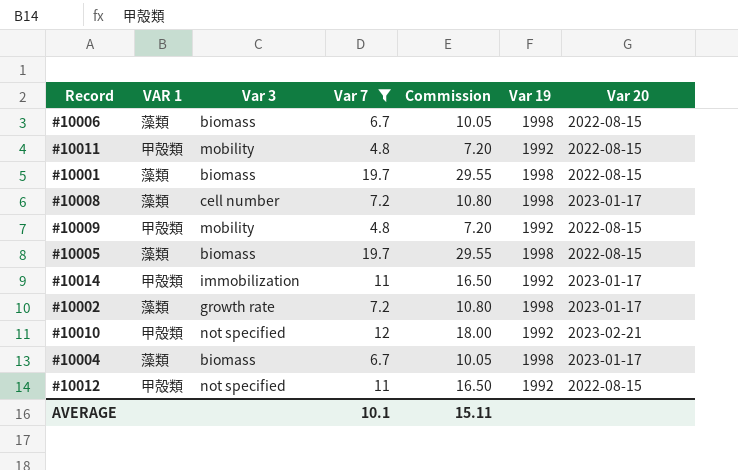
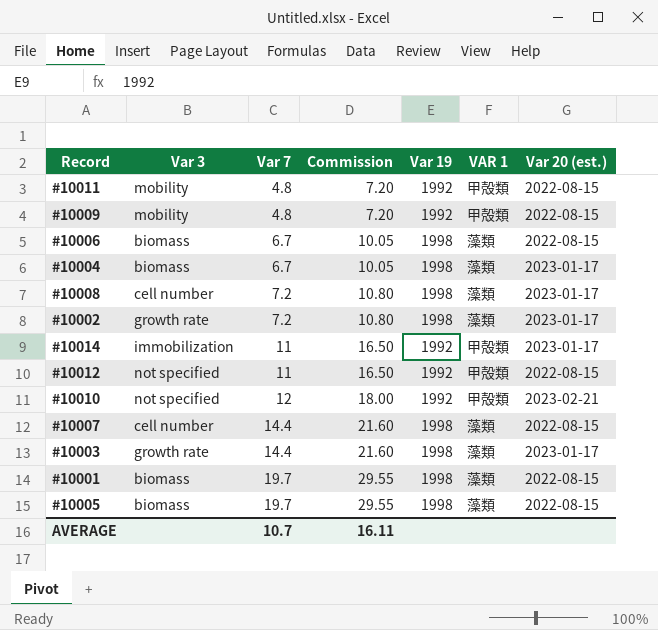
filter: Var 7 != 14.4 -> none
row order: none -> Var 7 ascending
column VAR 1 | position: 2 -> 6
column name: Var 20 -> Var 20 (est.)
AVERAGE | Var 7: 10.1 -> 10.7
AVERAGE | Commission: 15.11 -> 16.11

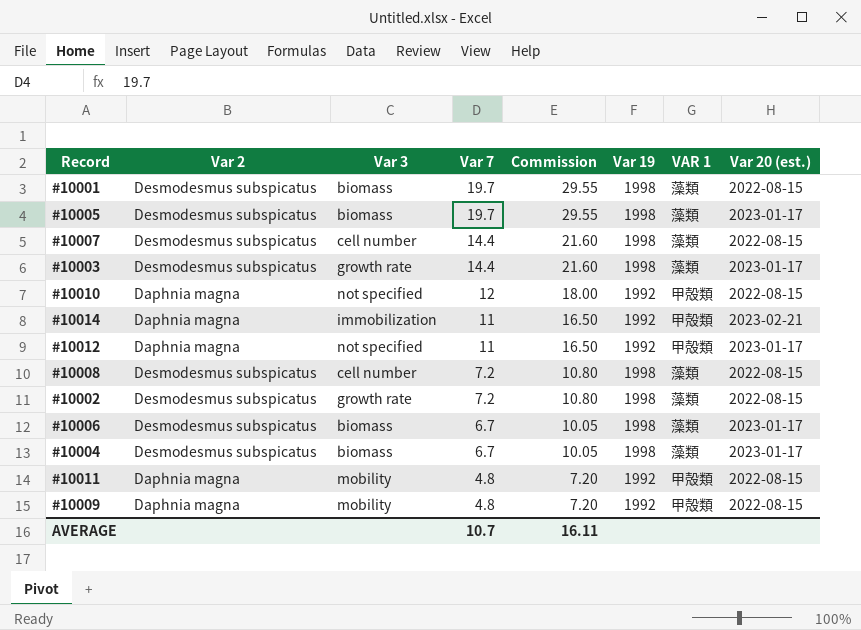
row order: Var 7 ascending -> Var 7 descending
column Var 2 | position: none -> 2
#10005 | Var 20 (est.): 2022-08-15 -> 2023-01-17
#10010 | Var 20 (est.): 2023-02-21 -> 2022-08-15
#10014 | Var 20 (est.): 2023-01-17 -> 2023-02-21
#10012 | Var 20 (est.): 2022-08-15 -> 2023-01-17
#10008 | Var 20 (est.): 2023-01-17 -> 2022-08-15
#10002 | Var 20 (est.): 2023-01-17 -> 2022-08-15
#10006 | Var 20 (est.): 2022-08-15 -> 2023-01-17

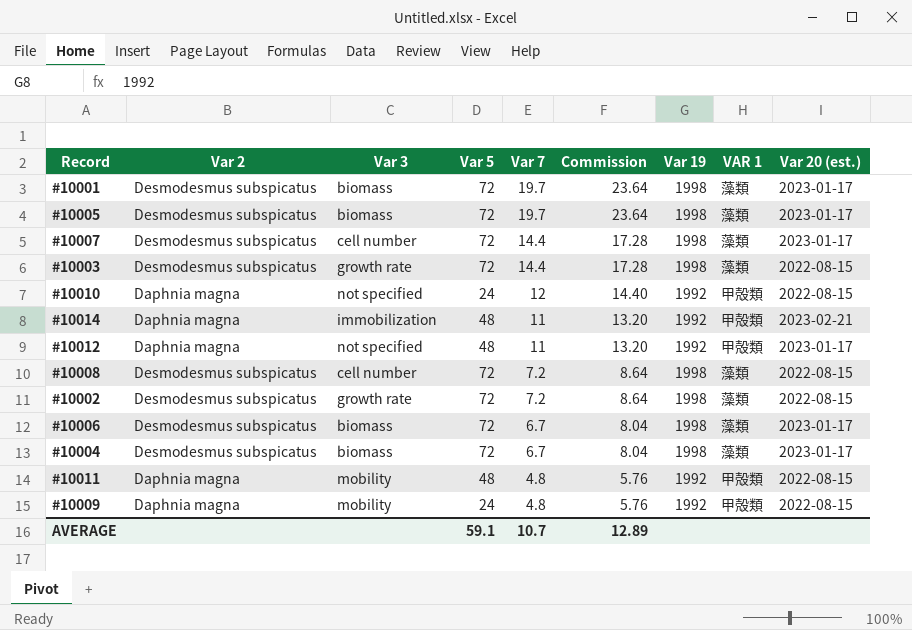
column Var 5 | position: none -> 4
column Commission | formula: [Var 7] * 1.5 -> [Var 7] * 1.2
#10001 | Var 20 (est.): 2022-08-15 -> 2023-01-17
#10007 | Var 20 (est.): 2022-08-15 -> 2023-01-17
#10003 | Var 20 (est.): 2023-01-17 -> 2022-08-15
AVERAGE | Commission: 16.11 -> 12.89

